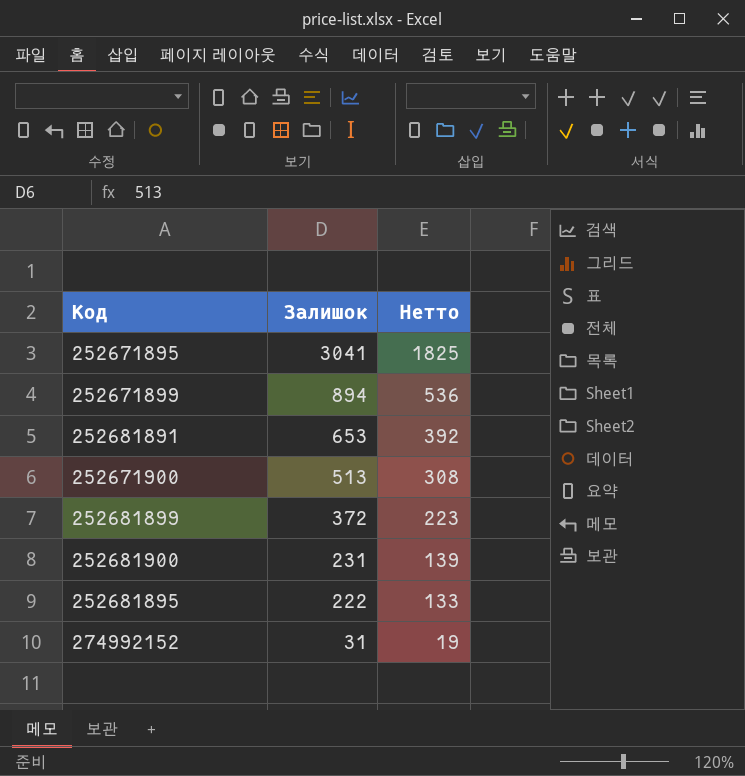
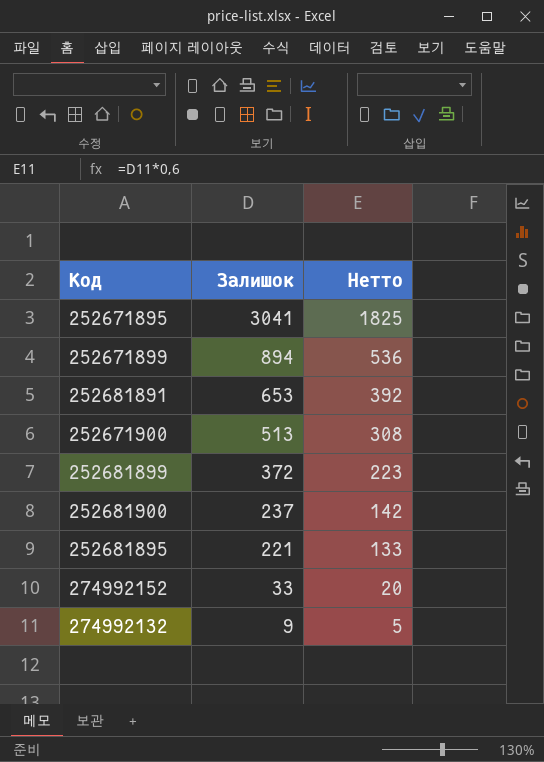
252681900 | Залишок: 231 -> 237
252681900 | Нетто: 139 -> 142
252681895 | Залишок: 222 -> 221
274992152 | Залишок: 31 -> 33
274992152 | Нетто: 19 -> 20
row 274992132: none -> 9 | 5

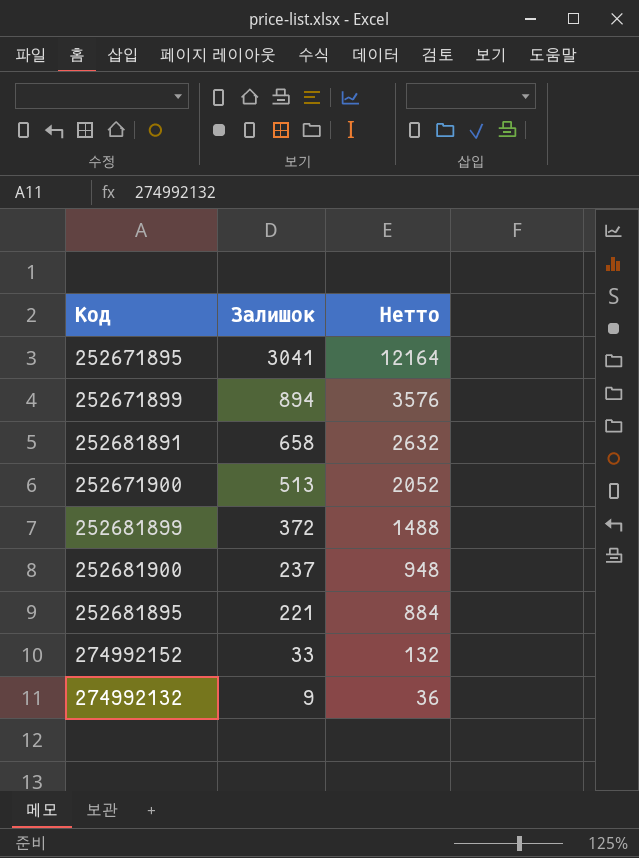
column Нетто | formula: [Залишок] * 0,6 -> [Залишок] * 4
252681891 | Залишок: 653 -> 658

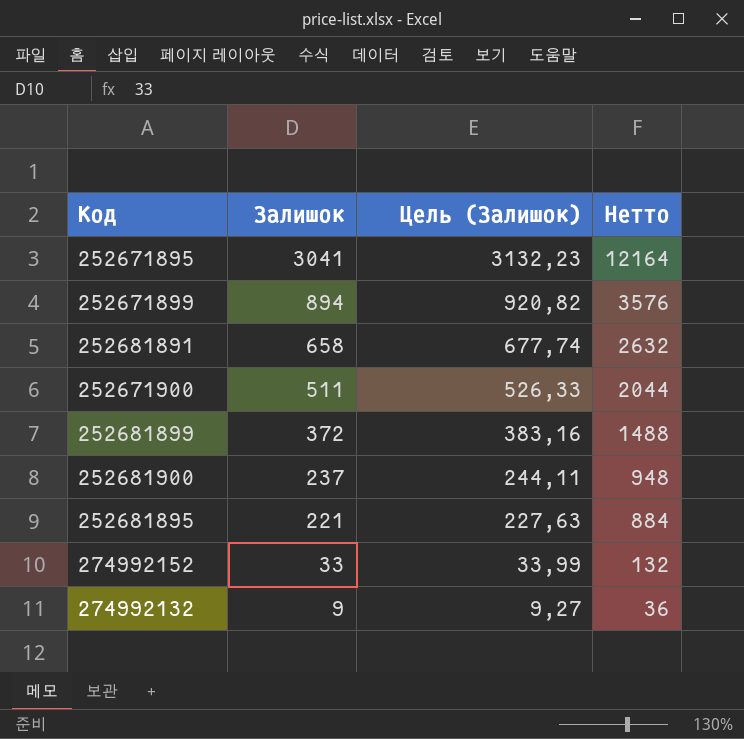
column Цель (Залишок) | formula: none -> [Залишок] * 1,03
252671900 | Залишок: 513 -> 511
252671900 | Нетто: 2052 -> 2044

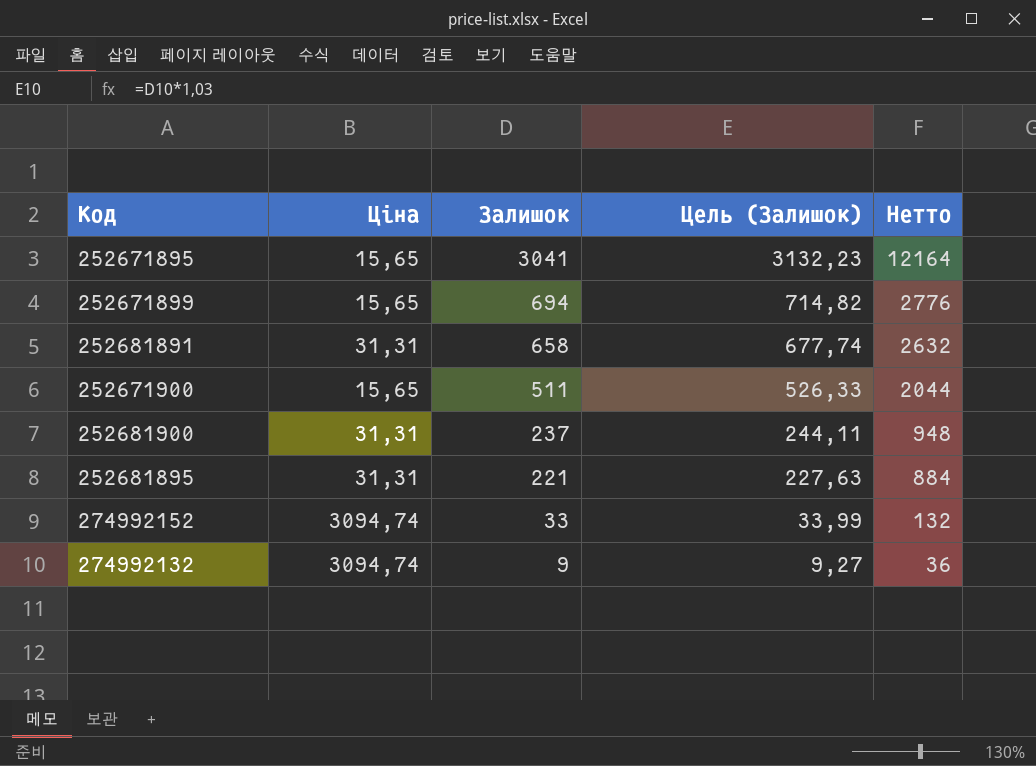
column Ціна | position: none -> 2
row 252681899: 372 | 383,16 | 1488 -> none
252671899 | Залишок: 894 -> 694
252671899 | Цель (Залишок): 920,82 -> 714,82
252671899 | Нетто: 3576 -> 2776

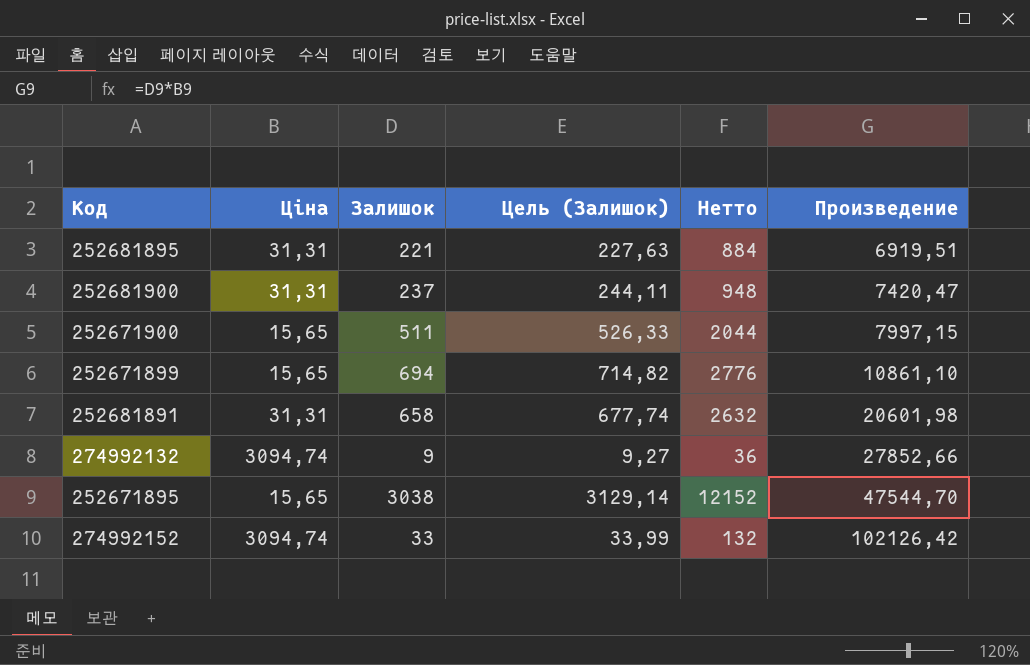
row order: Залишок descending -> Произведение ascending
column Произведение | formula: none -> [Ціна] * [Залишок]
252671895 | Залишок: 3041 -> 3038
252671895 | Цель (Залишок): 3132,23 -> 3129,14
252671895 | Нетто: 12164 -> 12152

